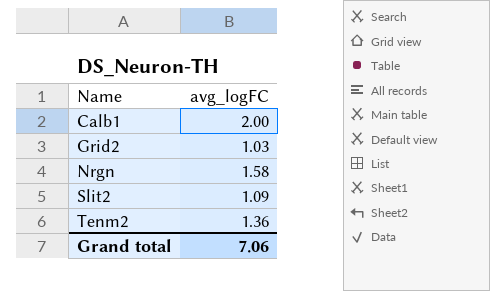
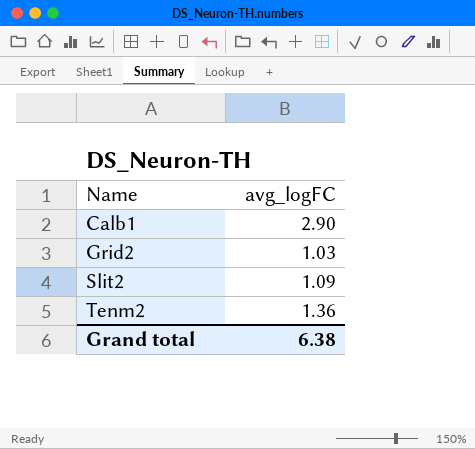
row Nrgn: 1.58 -> none
Calb1 | avg_logFC: 2.00 -> 2.90
Grand total | avg_logFC: 7.06 -> 6.38

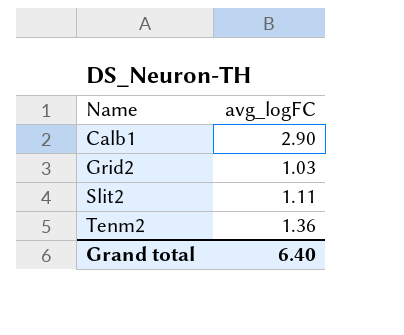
Slit2 | avg_logFC: 1.09 -> 1.11
Grand total | avg_logFC: 6.38 -> 6.40

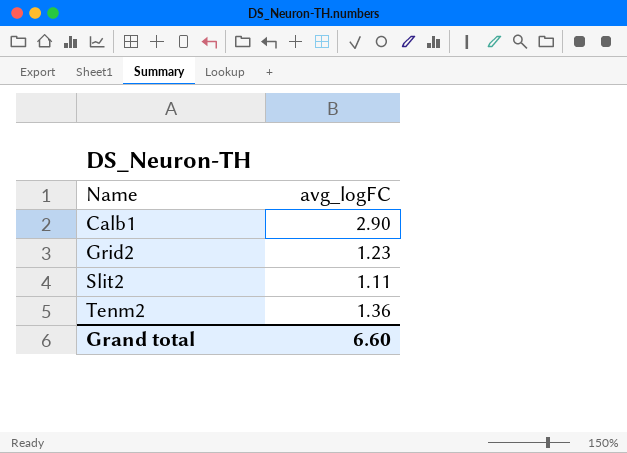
Grid2 | avg_logFC: 1.03 -> 1.23
Grand total | avg_logFC: 6.40 -> 6.60

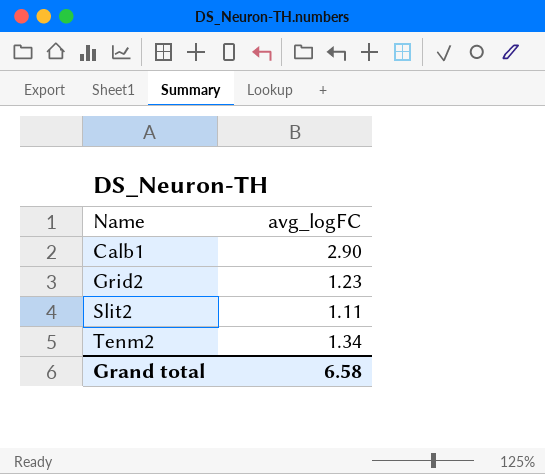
Tenm2 | avg_logFC: 1.36 -> 1.34
Grand total | avg_logFC: 6.60 -> 6.58

